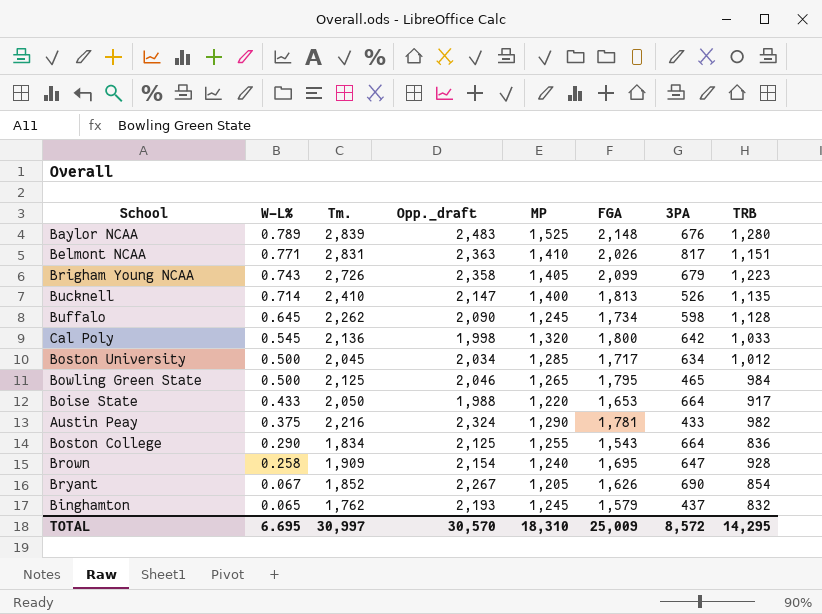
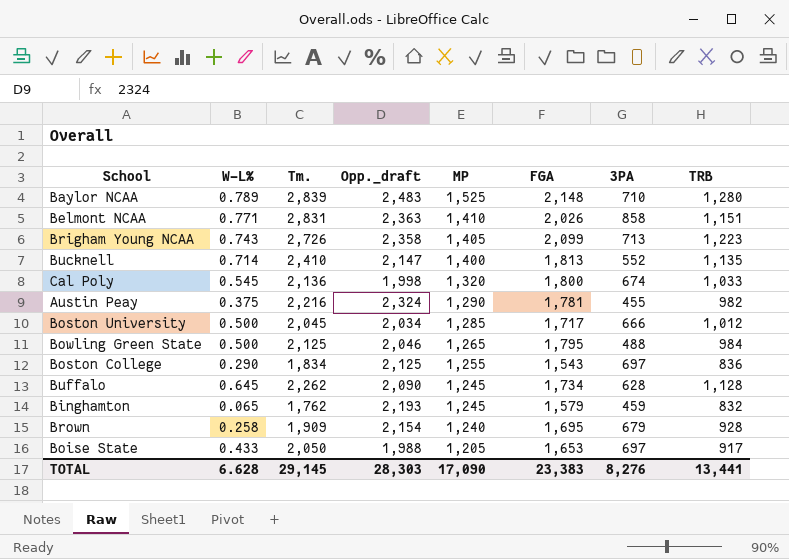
row order: W-L% descending -> MP descending
row Bryant: 0.067 | 1,852 | 2,267 | 1,205 | 1,626 | 690 | 854 -> none
Baylor NCAA | 3PA: 676 -> 710
Belmont NCAA | 3PA: 817 -> 858
Brigham Young NCAA | 3PA: 679 -> 713
Bucknell | 3PA: 526 -> 552
Cal Poly | 3PA: 642 -> 674
Austin Peay | 3PA: 433 -> 455
Boston University | 3PA: 634 -> 666
Bowling Green State | 3PA: 465 -> 488
Boston College | 3PA: 664 -> 697
Buffalo | 3PA: 598 -> 628
Binghamton | 3PA: 437 -> 459
Brown | 3PA: 647 -> 679
Boise State | MP: 1,220 -> 1,205
Boise State | 3PA: 664 -> 697
TOTAL | W-L%: 6.695 -> 6.628
TOTAL | Tm.: 30,997 -> 29,145
TOTAL | Opp._draft: 30,570 -> 28,303
TOTAL | MP: 18,310 -> 17,090
TOTAL | FGA: 25,009 -> 23,383
TOTAL | 3PA: 8,572 -> 8,276
TOTAL | TRB: 14,295 -> 13,441

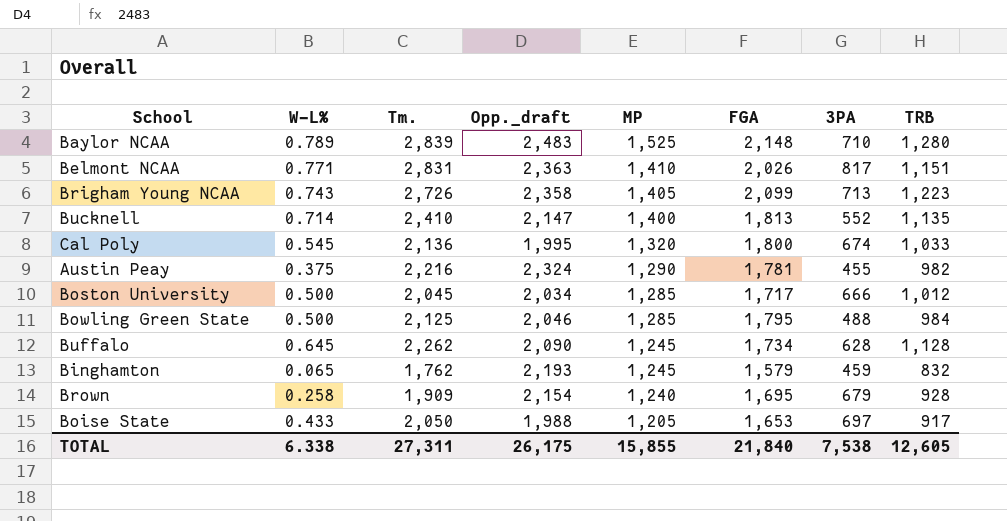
row Boston College: 0.290 | 1,834 | 2,125 | 1,255 | 1,543 | 697 | 836 -> none
Belmont NCAA | 3PA: 858 -> 817
Cal Poly | Opp._draft: 1,998 -> 1,995
Bowling Green State | MP: 1,265 -> 1,285
TOTAL | W-L%: 6.628 -> 6.338
TOTAL | Tm.: 29,145 -> 27,311
TOTAL | Opp._draft: 28,303 -> 26,175
TOTAL | MP: 17,090 -> 15,855
TOTAL | FGA: 23,383 -> 21,840
TOTAL | 3PA: 8,276 -> 7,538
TOTAL | TRB: 13,441 -> 12,605

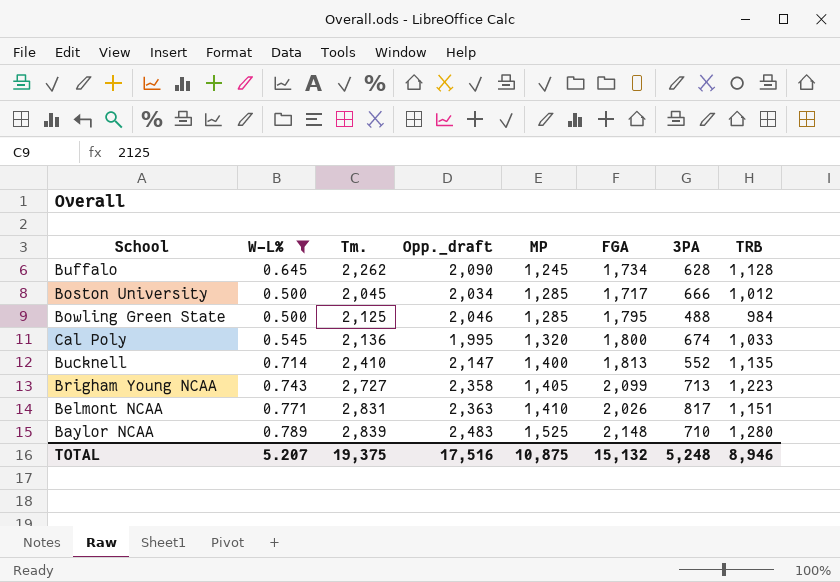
filter: none -> W-L% >= 0.500
row order: MP descending -> MP ascending
Brigham Young NCAA | Tm.: 2,726 -> 2,727
TOTAL | W-L%: 6.338 -> 5.207
TOTAL | Tm.: 27,311 -> 19,375
TOTAL | Opp._draft: 26,175 -> 17,516
TOTAL | MP: 15,855 -> 10,875
TOTAL | FGA: 21,840 -> 15,132
TOTAL | 3PA: 7,538 -> 5,248
TOTAL | TRB: 12,605 -> 8,946

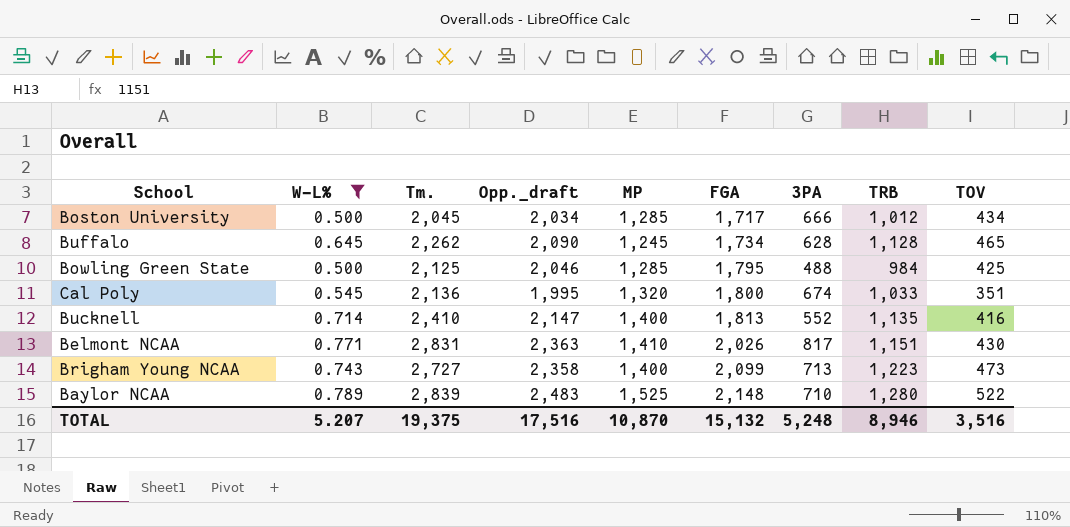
row order: MP ascending -> FGA ascending
column TOV | position: none -> 9
Brigham Young NCAA | MP: 1,405 -> 1,400
TOTAL | MP: 10,875 -> 10,870

